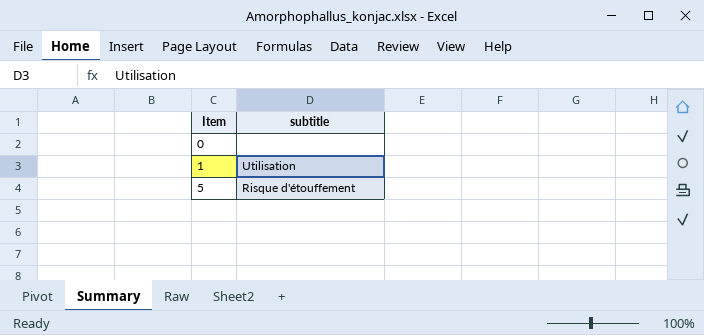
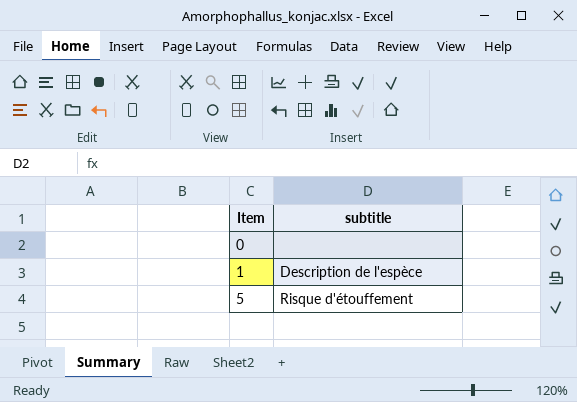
1 | subtitle: Utilisation -> Description de l'espèce

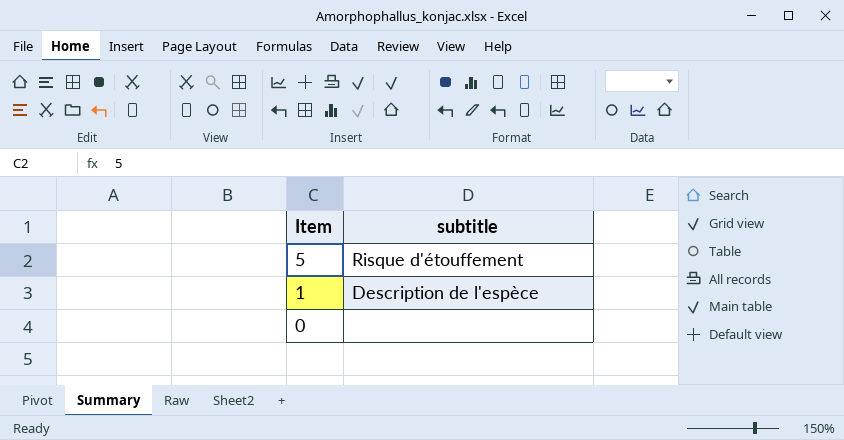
row order: Item ascending -> Item descending

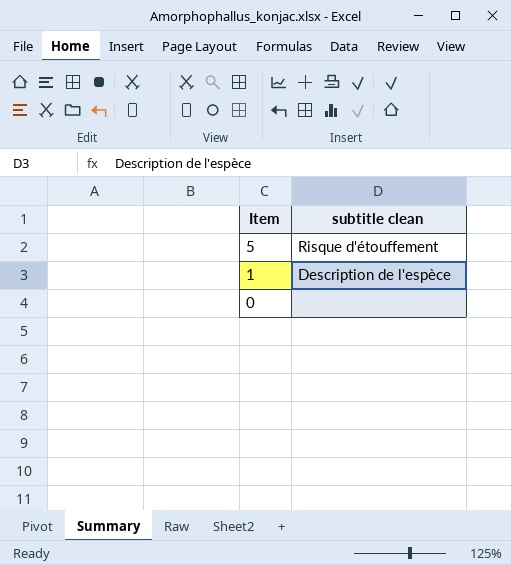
column name: subtitle -> subtitle clean

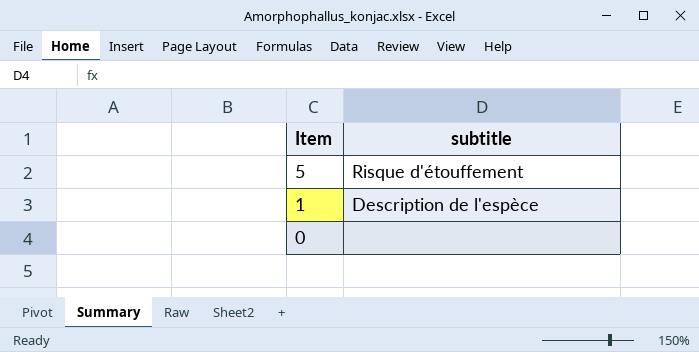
column name: subtitle clean -> subtitle

